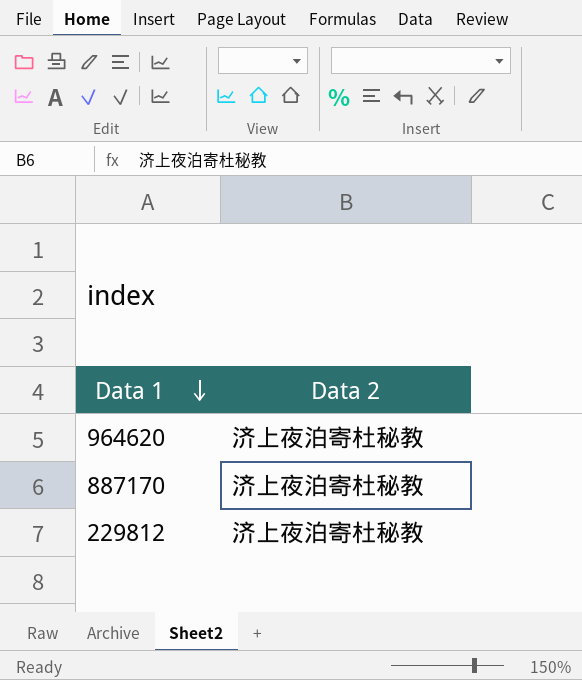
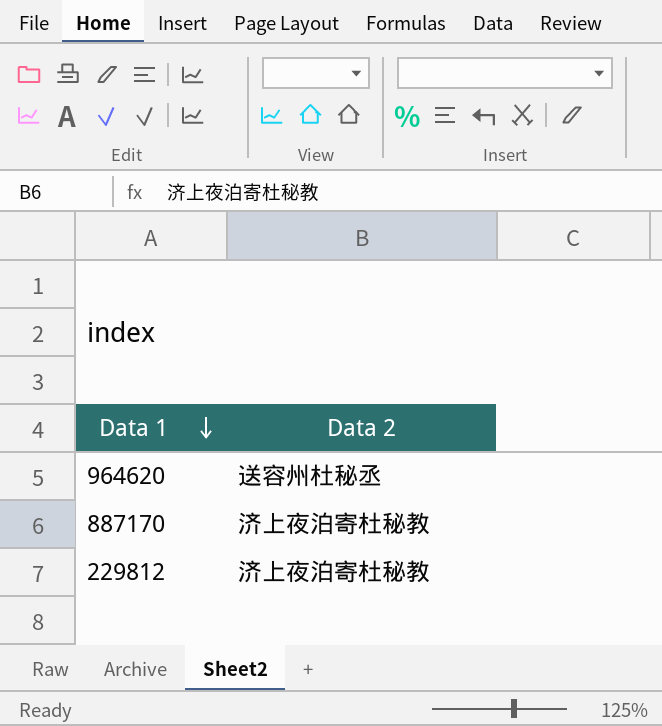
964620 | Data 2: 济上夜泊寄杜秘教 -> 送容州杜秘丞

